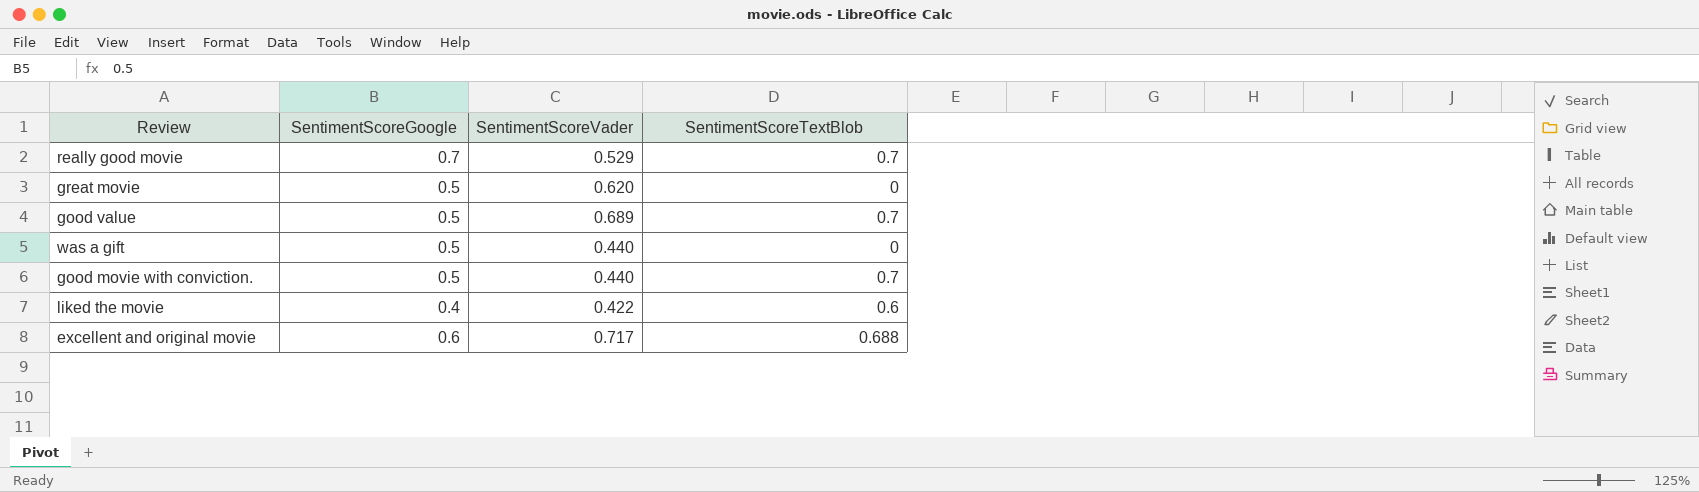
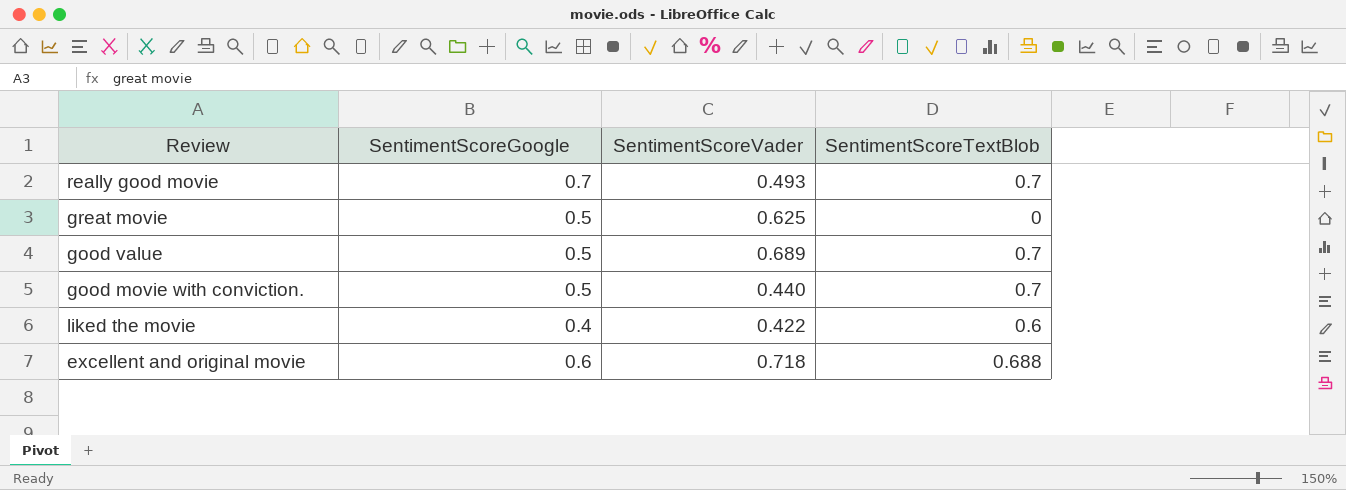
row was a gift: 0.5 | 0.440 | 0 -> none
really good movie | SentimentScoreVader: 0.529 -> 0.493
great movie | SentimentScoreVader: 0.620 -> 0.625
excellent and original movie | SentimentScoreVader: 0.717 -> 0.718

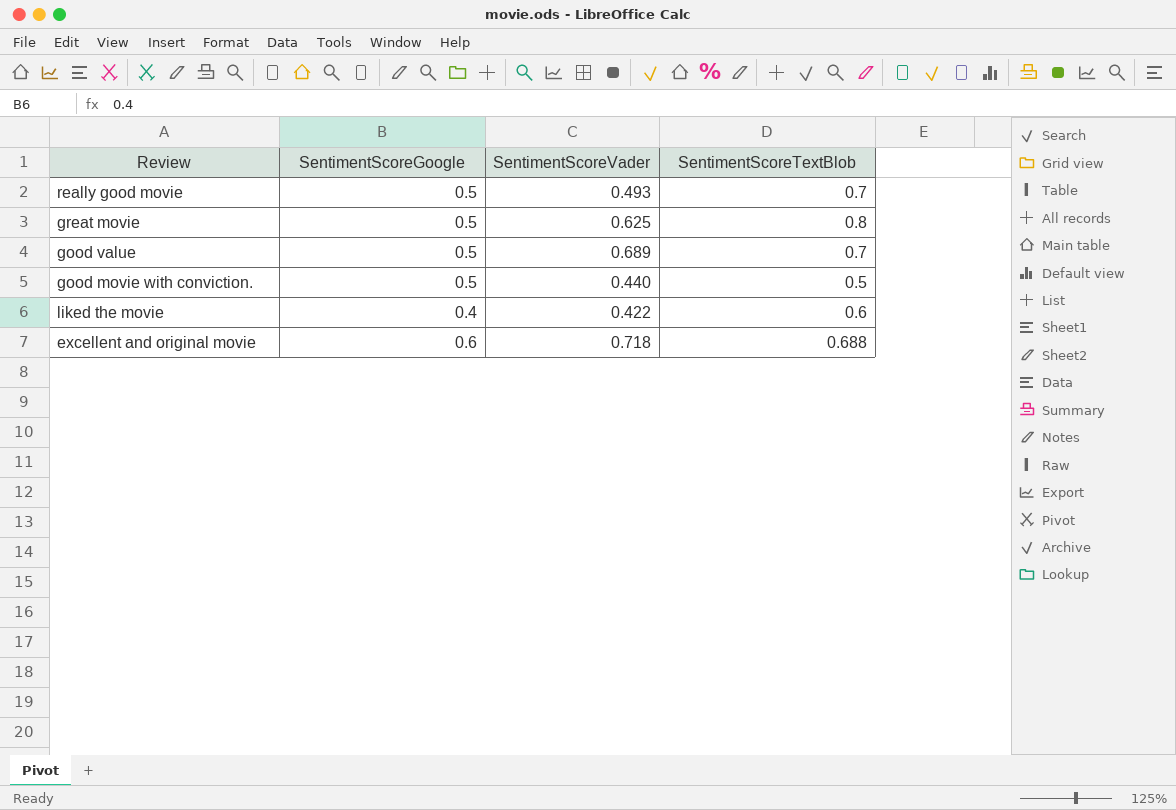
really good movie | SentimentScoreGoogle: 0.7 -> 0.5
great movie | SentimentScoreTextBlob: 0 -> 0.8
good movie with conviction. | SentimentScoreTextBlob: 0.7 -> 0.5

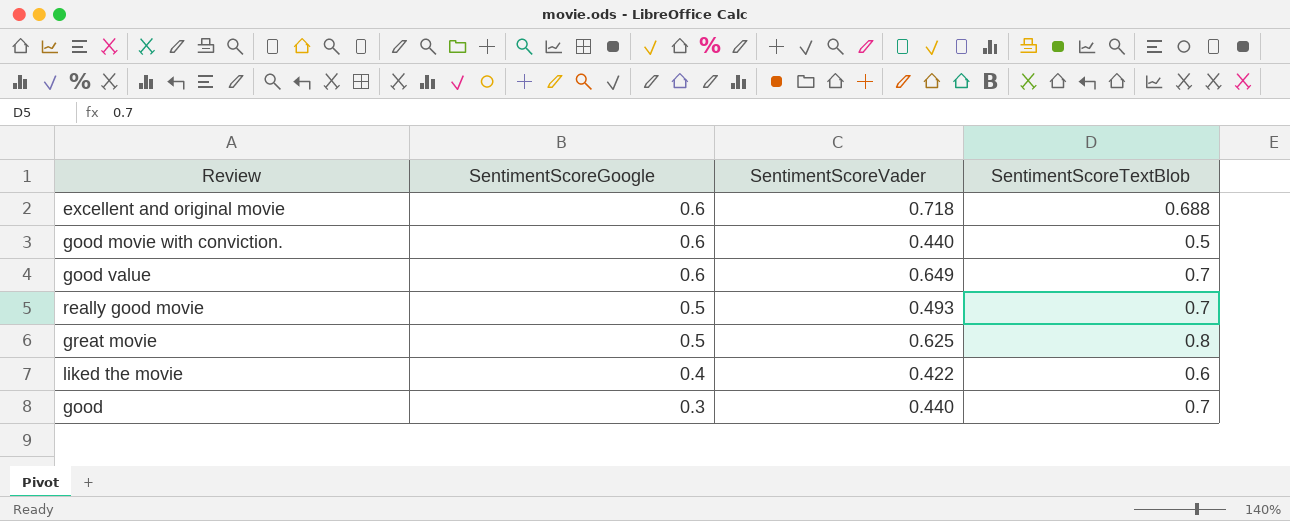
row order: none -> SentimentScoreGoogle descending
good movie with conviction. | SentimentScoreGoogle: 0.5 -> 0.6
good value | SentimentScoreGoogle: 0.5 -> 0.6
good value | SentimentScoreVader: 0.689 -> 0.649
row good: none -> 0.3 | 0.440 | 0.7

